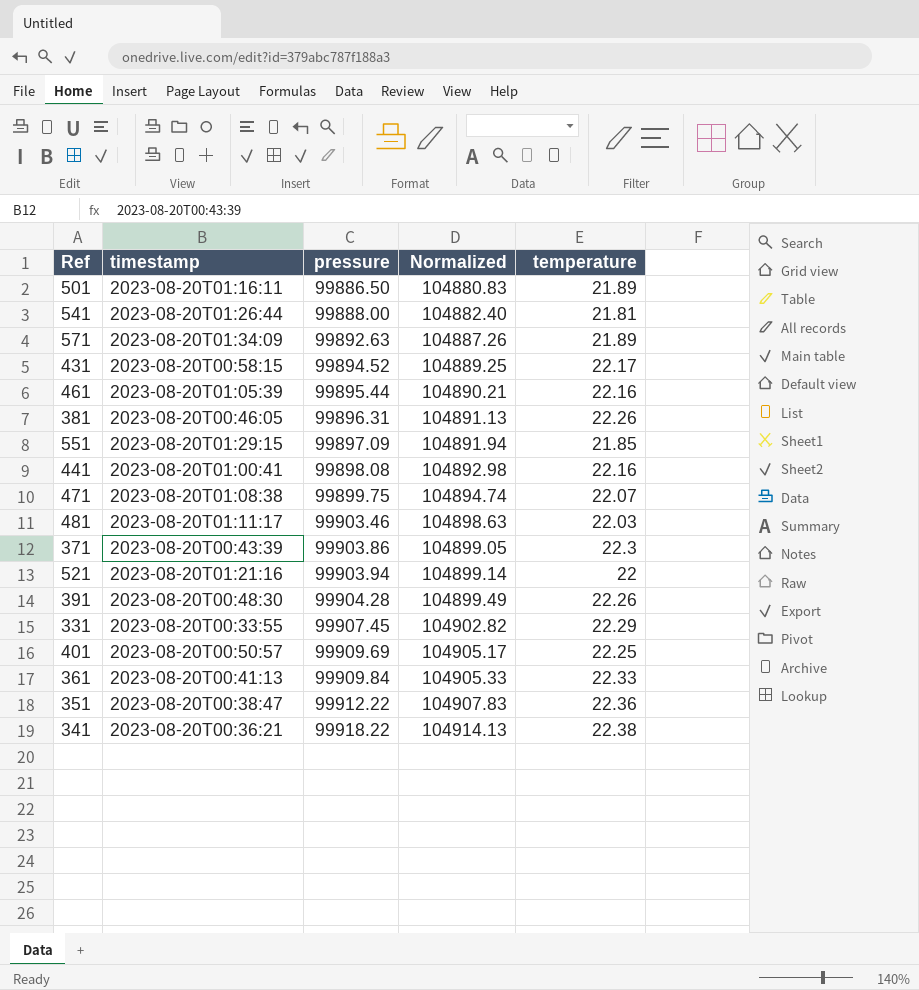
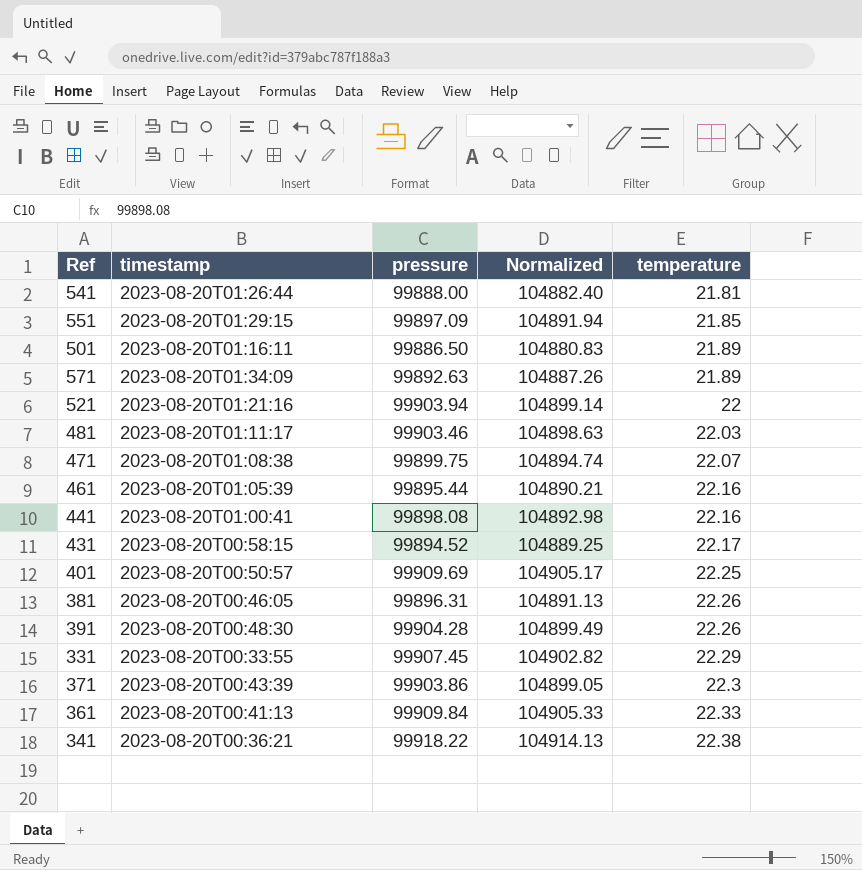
row order: pressure ascending -> temperature ascending
row 351: 2023-08-20T00:38:47 | 99912.22 | 104907.83 | 22.36 -> none

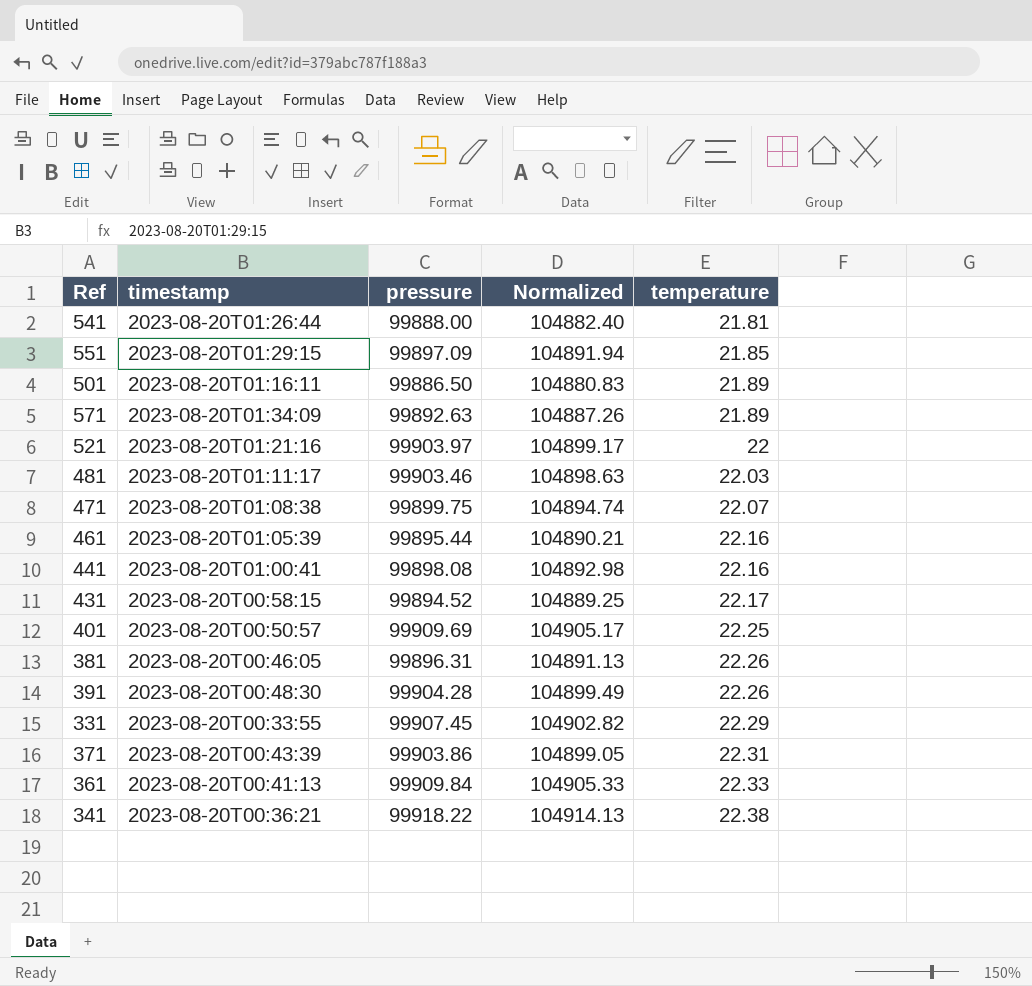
521 | pressure: 99903.94 -> 99903.97
521 | Normalized: 104899.14 -> 104899.17
371 | temperature: 22.3 -> 22.31

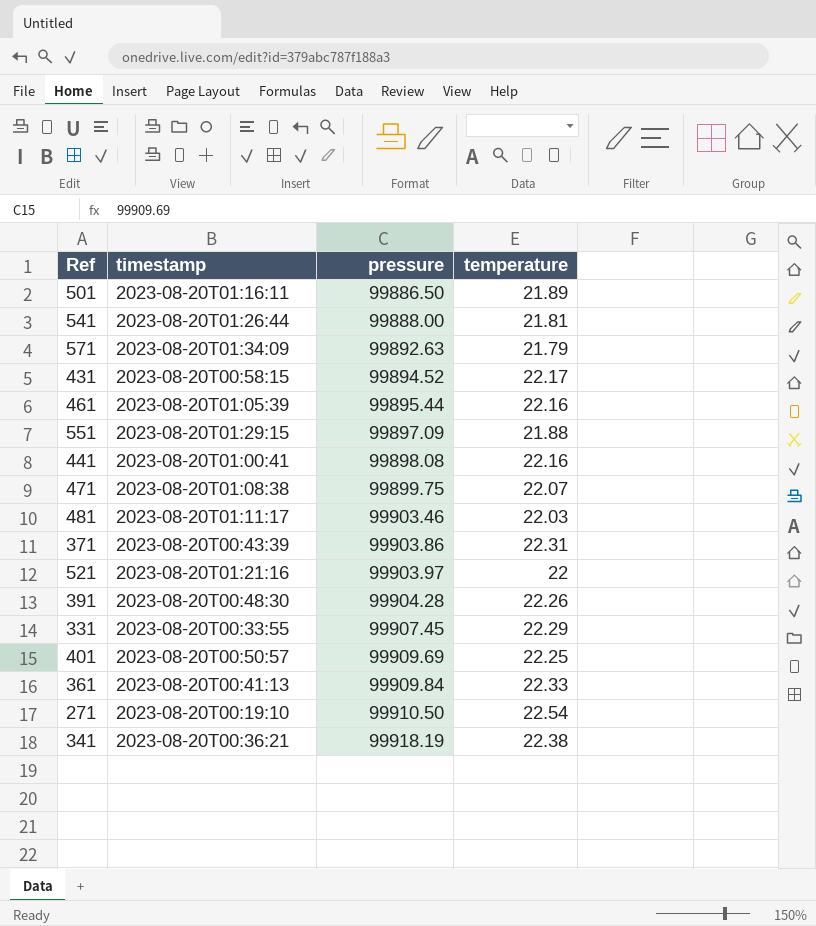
row order: temperature ascending -> pressure ascending
column Normalized | formula: [pressure] * 1.05 -> none
row 381: 2023-08-20T00:46:05 | 99896.31 | 104891.13 | 22.26 -> none
571 | temperature: 21.89 -> 21.79
551 | temperature: 21.85 -> 21.88
row 271: none -> 2023-08-20T00:19:10 | 99910.50 | 22.54
341 | pressure: 99918.22 -> 99918.19

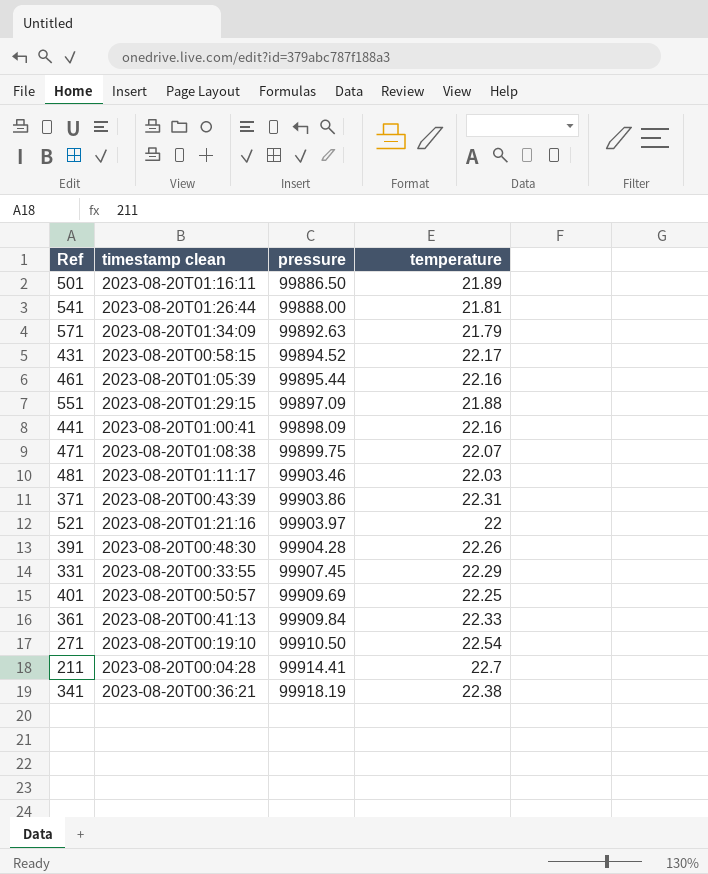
column name: timestamp -> timestamp clean
441 | pressure: 99898.08 -> 99898.09
row 211: none -> 2023-08-20T00:04:28 | 99914.41 | 22.7

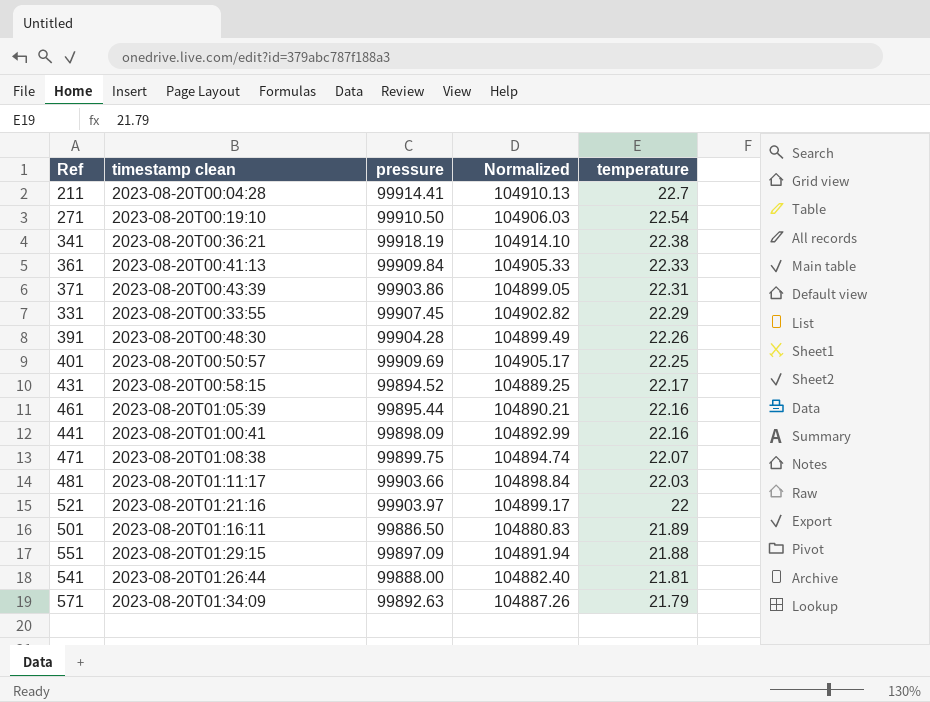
row order: pressure ascending -> temperature descending
column Normalized | formula: none -> [pressure] * 1.05
481 | pressure: 99903.46 -> 99903.66

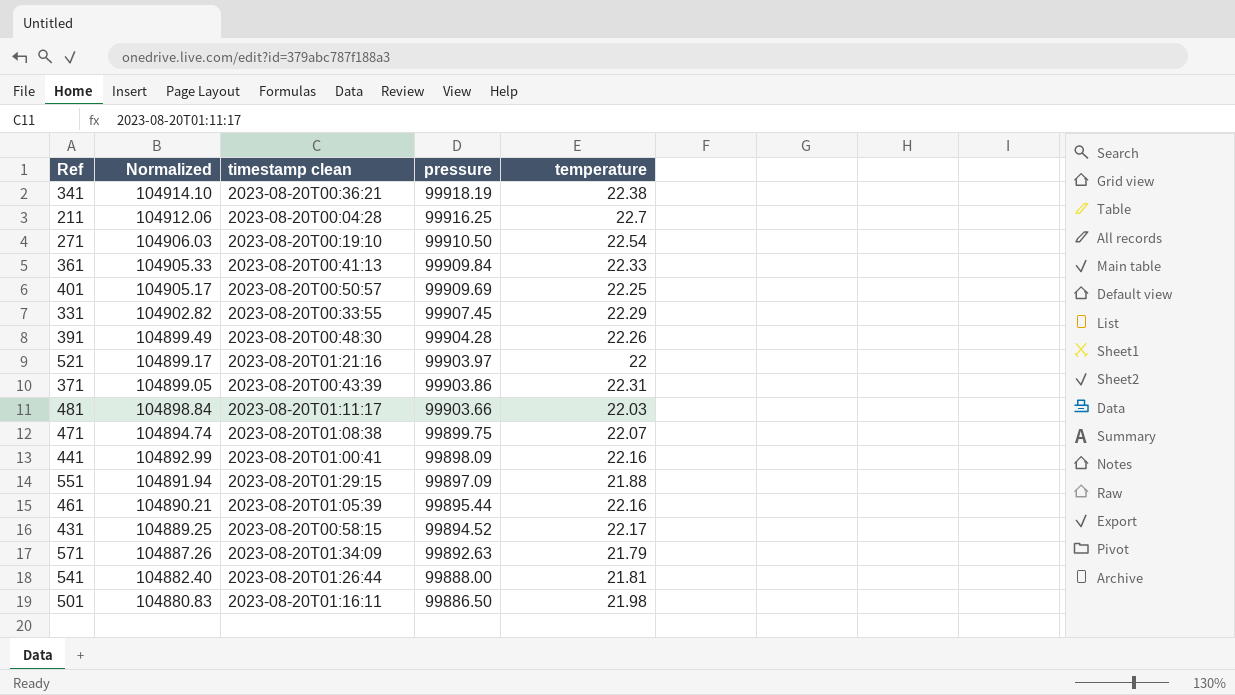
row order: temperature descending -> Normalized descending
column Normalized | position: 4 -> 2
211 | Normalized: 104910.13 -> 104912.06
211 | pressure: 99914.41 -> 99916.25
501 | temperature: 21.89 -> 21.98

